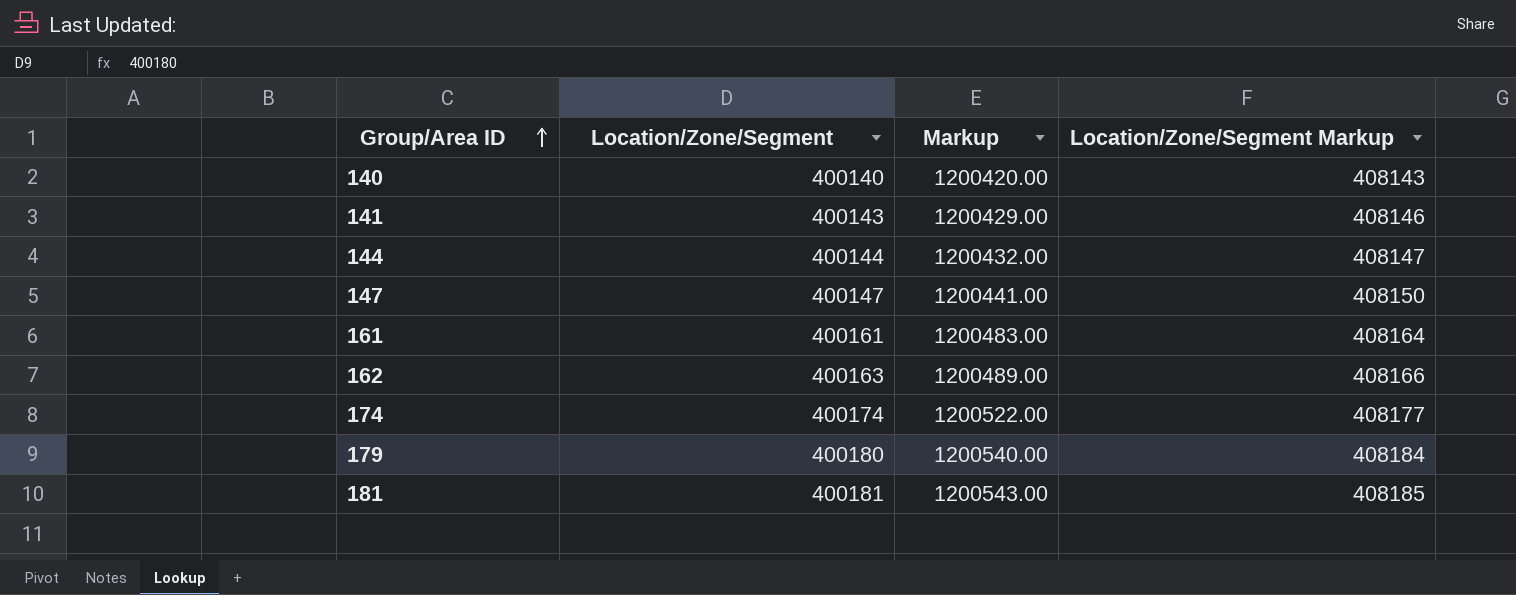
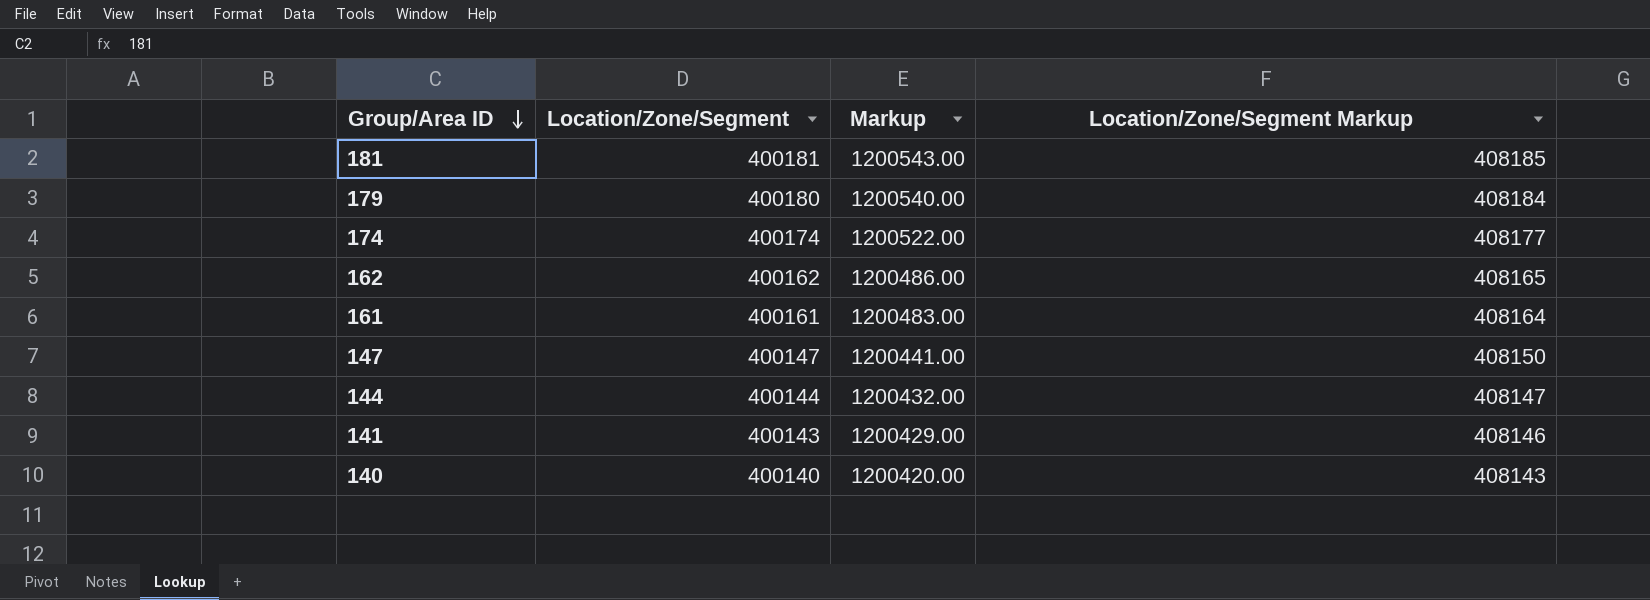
row order: Group/Area ID ascending -> Group/Area ID descending
162 | Location/Zone/Segment: 400163 -> 400162
162 | Markup: 1200489.00 -> 1200486.00
162 | Location/Zone/Segment Markup: 408166 -> 408165

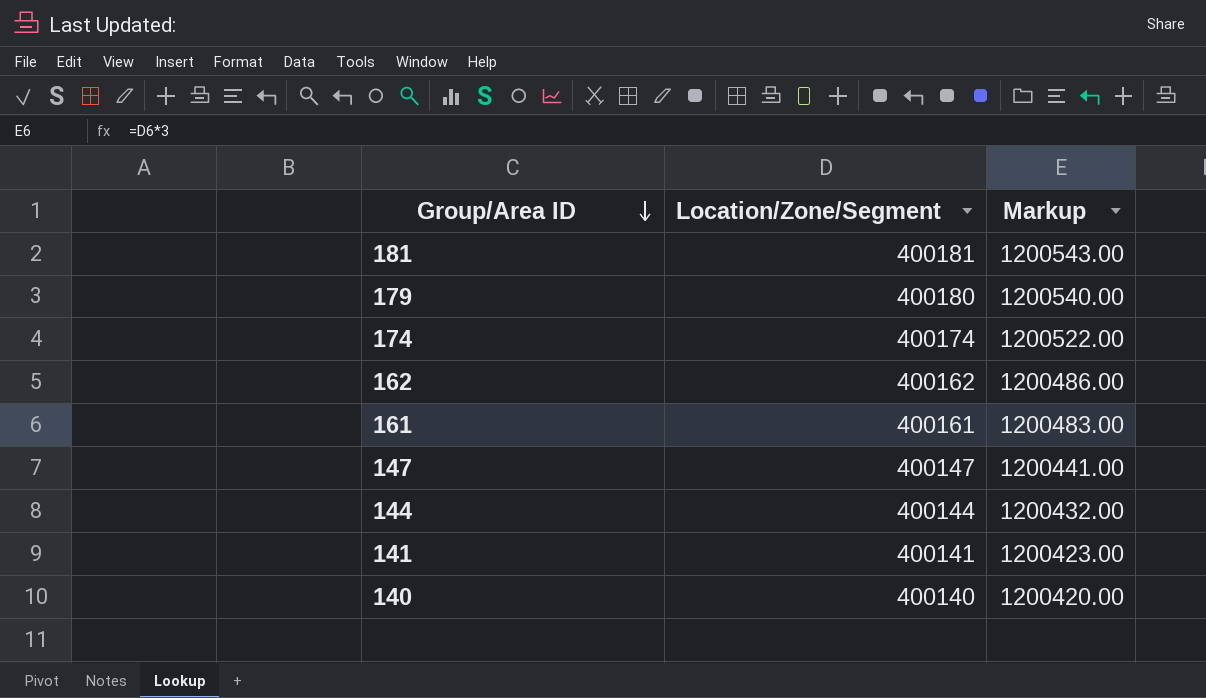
column Location/Zone/Segment Markup | formula: [Location/Zone/Segment] * 1.02 -> none
141 | Location/Zone/Segment: 400143 -> 400141
141 | Markup: 1200429.00 -> 1200423.00

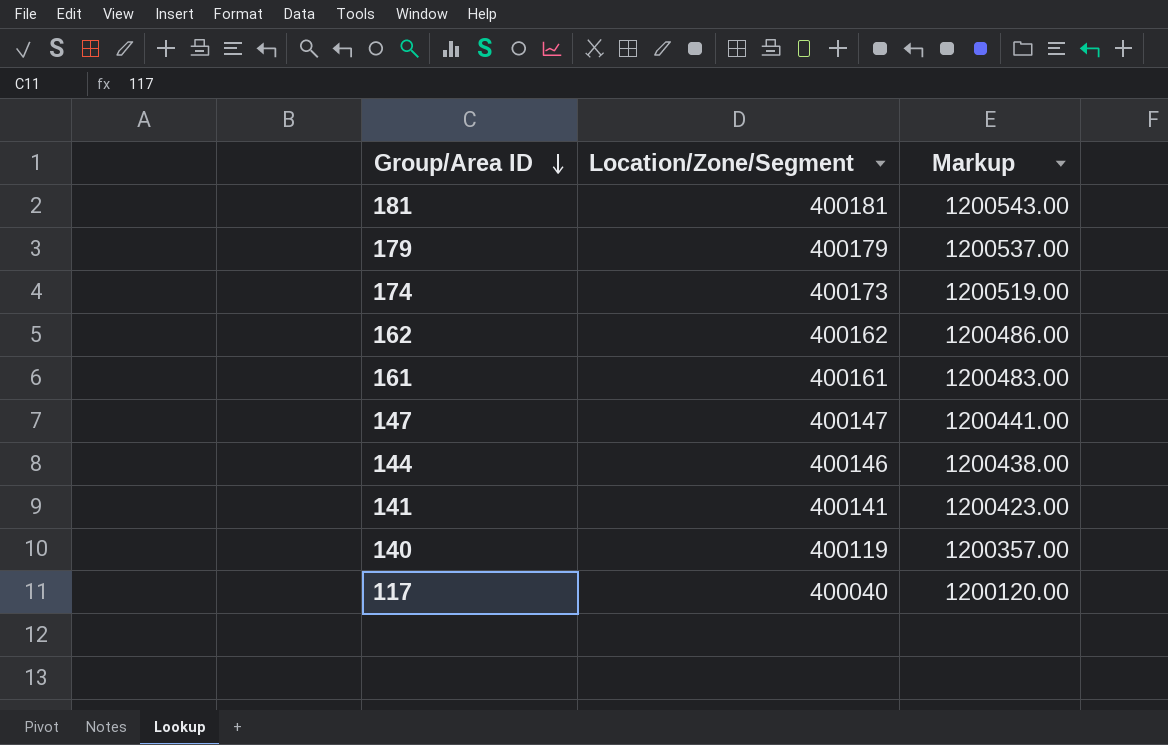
179 | Location/Zone/Segment: 400180 -> 400179
179 | Markup: 1200540.00 -> 1200537.00
174 | Location/Zone/Segment: 400174 -> 400173
174 | Markup: 1200522.00 -> 1200519.00
144 | Location/Zone/Segment: 400144 -> 400146
144 | Markup: 1200432.00 -> 1200438.00
140 | Location/Zone/Segment: 400140 -> 400119
140 | Markup: 1200420.00 -> 1200357.00
row 117: none -> 400040 | 1200120.00

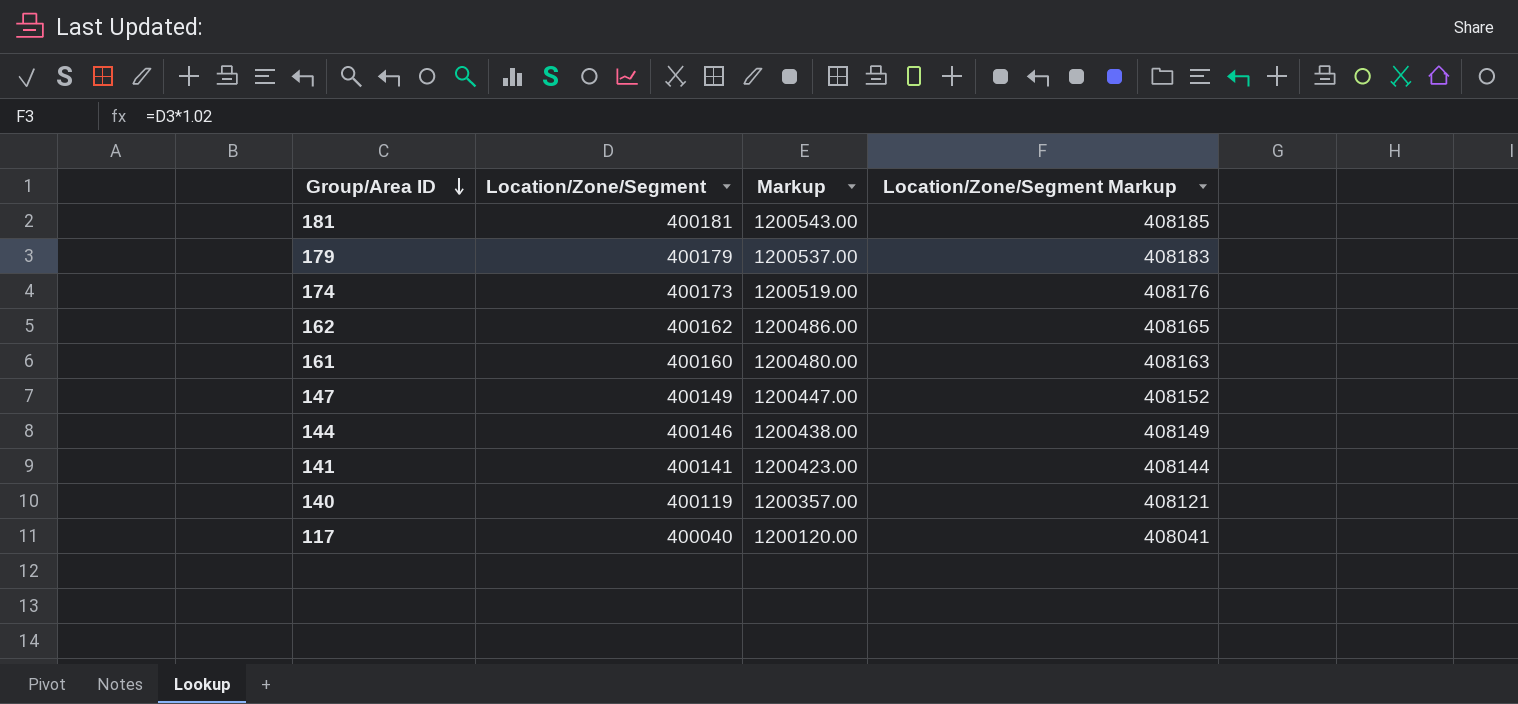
column Location/Zone/Segment Markup | formula: none -> [Location/Zone/Segment] * 1.02
161 | Location/Zone/Segment: 400161 -> 400160
161 | Markup: 1200483.00 -> 1200480.00
147 | Location/Zone/Segment: 400147 -> 400149
147 | Markup: 1200441.00 -> 1200447.00

